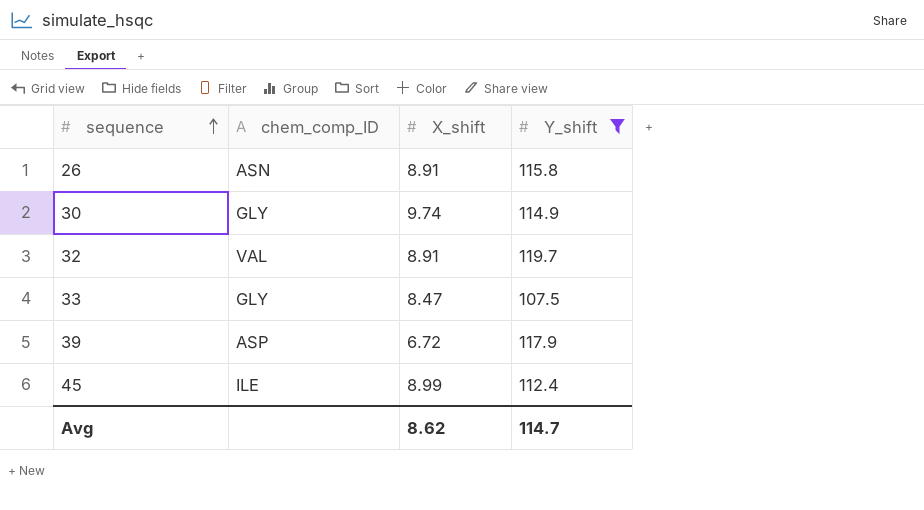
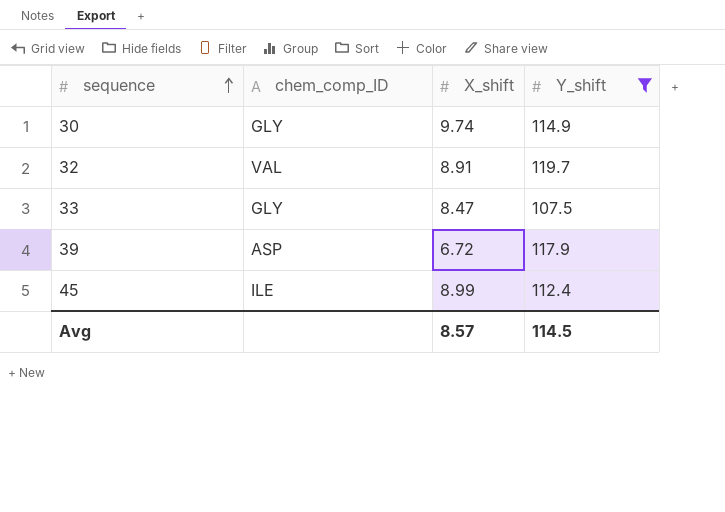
row 26: ASN | 8.91 | 115.8 -> none
Avg | X_shift: 8.62 -> 8.57
Avg | Y_shift: 114.7 -> 114.5

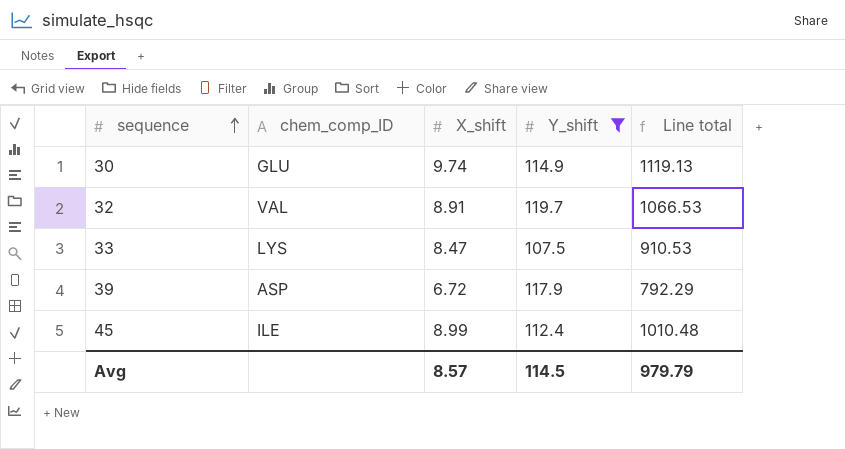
column Line total | formula: none -> [X_shift] * [Y_shift]
30 | chem_comp_ID: GLY -> GLU
33 | chem_comp_ID: GLY -> LYS

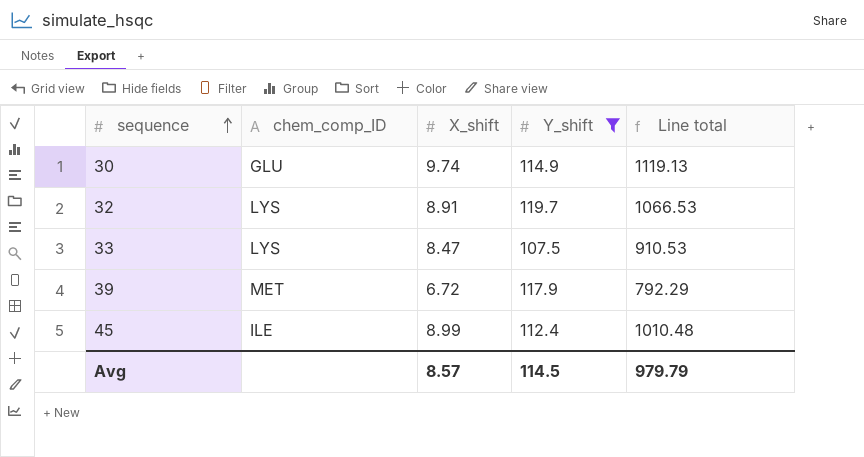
32 | chem_comp_ID: VAL -> LYS
39 | chem_comp_ID: ASP -> MET

